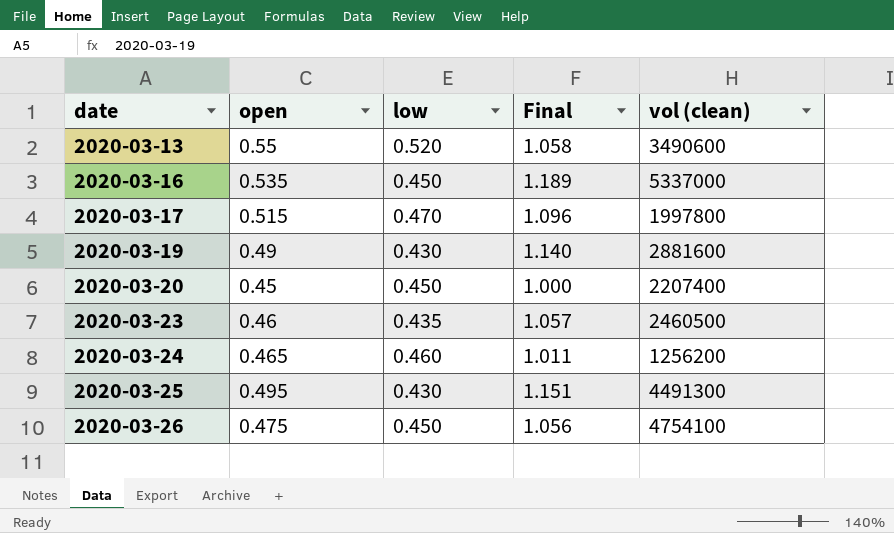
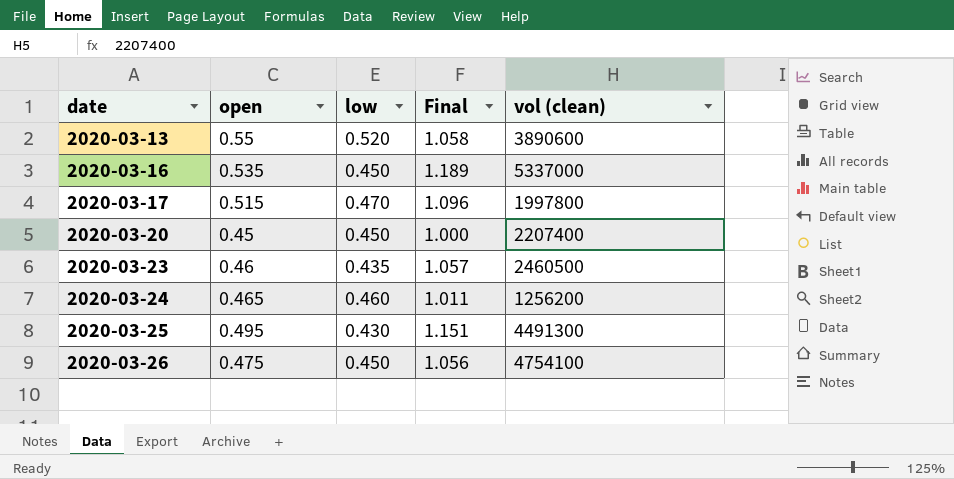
row 2020-03-19: 0.49 | 0.430 | 1.140 | 2881600 -> none
2020-03-13 | vol (clean): 3490600 -> 3890600

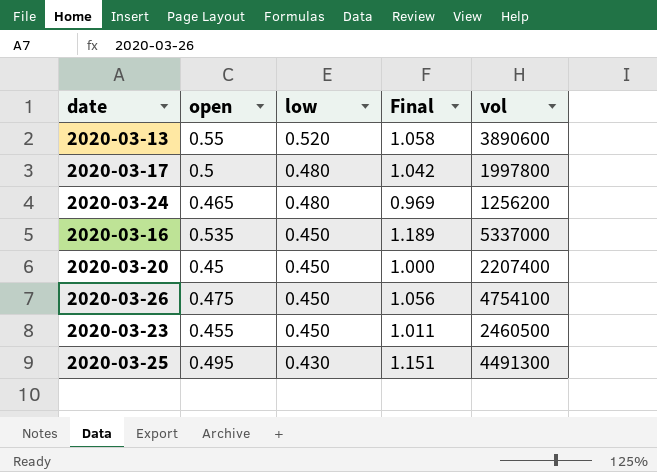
row order: date ascending -> low descending
column name: vol (clean) -> vol
2020-03-17 | open: 0.515 -> 0.5
2020-03-17 | low: 0.470 -> 0.480
2020-03-17 | Final: 1.096 -> 1.042
2020-03-24 | low: 0.460 -> 0.480
2020-03-24 | Final: 1.011 -> 0.969
2020-03-23 | open: 0.46 -> 0.455
2020-03-23 | low: 0.435 -> 0.450
2020-03-23 | Final: 1.057 -> 1.011

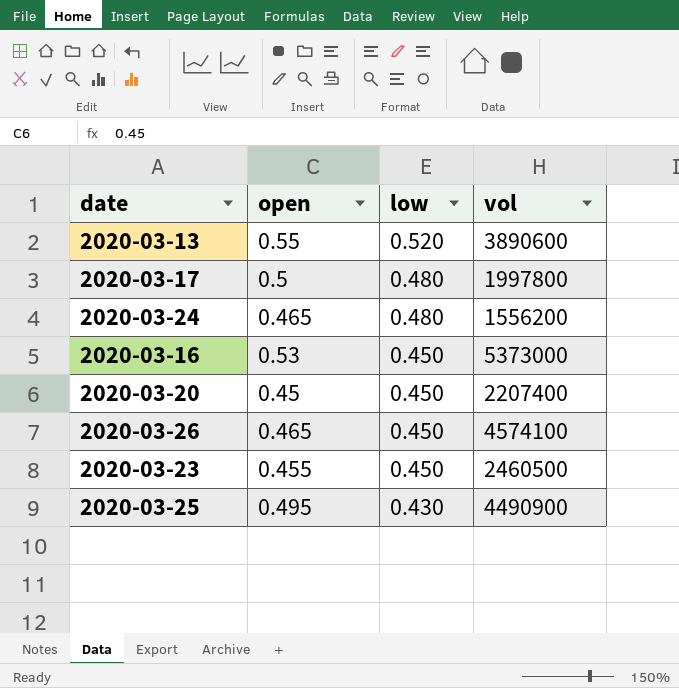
column Final | formula: [open] / [low] -> none
2020-03-24 | vol: 1256200 -> 1556200
2020-03-16 | open: 0.535 -> 0.53
2020-03-16 | vol: 5337000 -> 5373000
2020-03-26 | open: 0.475 -> 0.465
2020-03-26 | vol: 4754100 -> 4574100
2020-03-25 | vol: 4491300 -> 4490900

